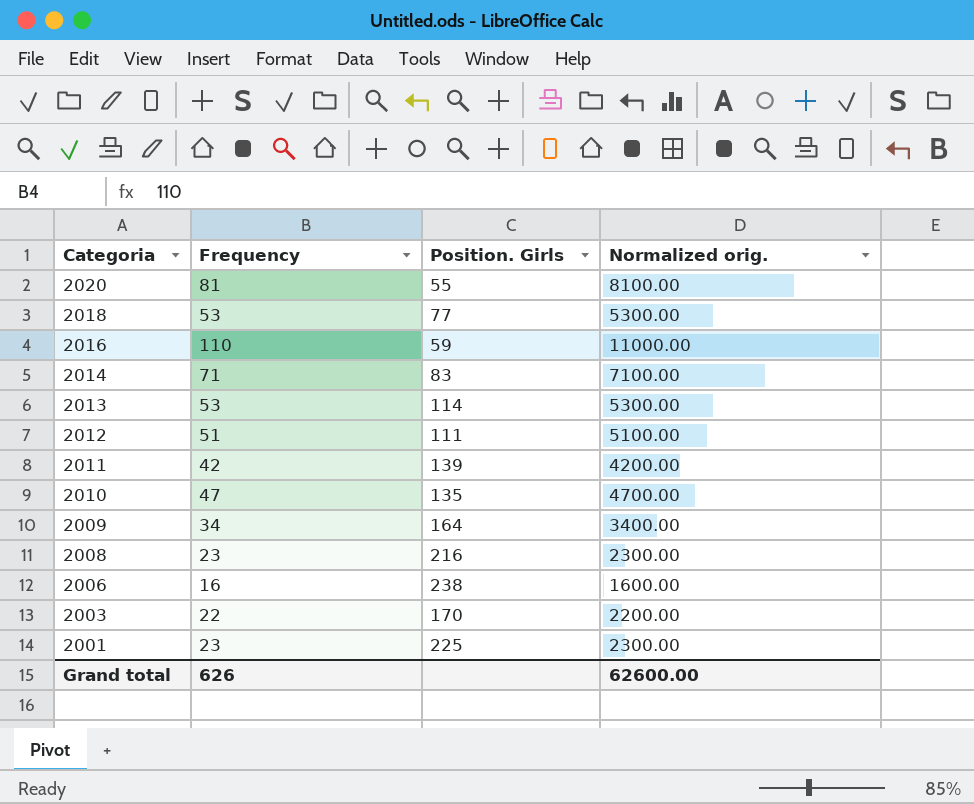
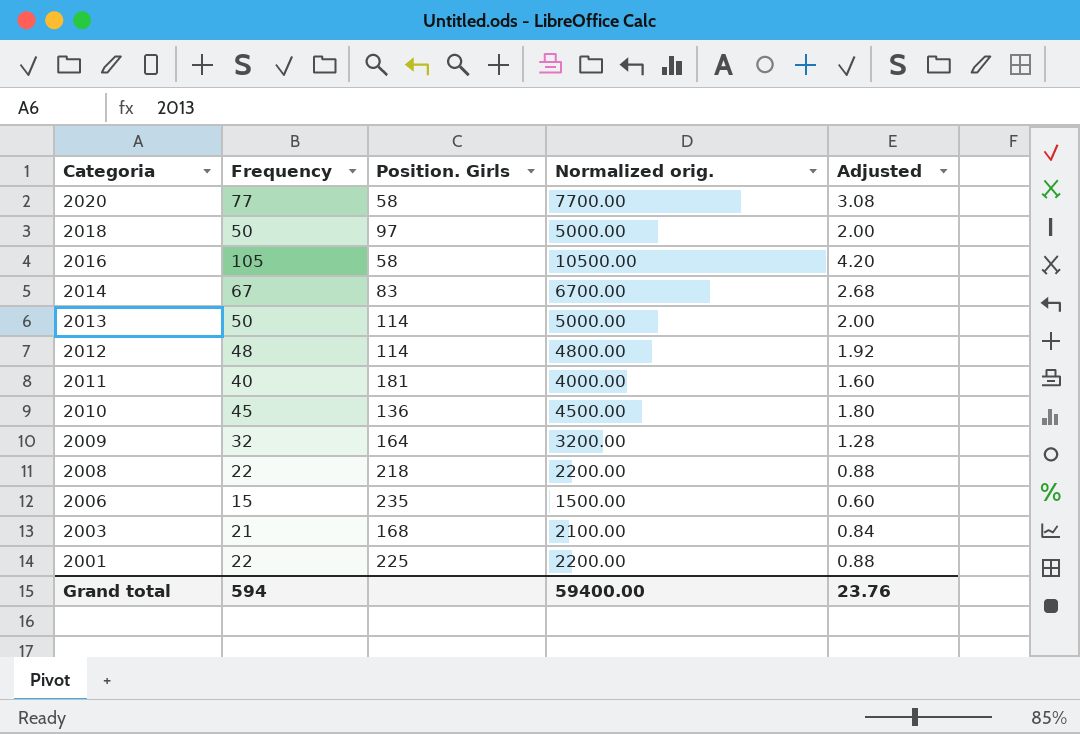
column Adjusted | formula: none -> [Frequency] * 0.04
2020 | Frequency: 81 -> 77
2020 | Position. Girls: 55 -> 58
2020 | Normalized orig.: 8100.00 -> 7700.00
2018 | Frequency: 53 -> 50
2018 | Position. Girls: 77 -> 97
2018 | Normalized orig.: 5300.00 -> 5000.00
2016 | Frequency: 110 -> 105
2016 | Position. Girls: 59 -> 58
2016 | Normalized orig.: 11000.00 -> 10500.00
2014 | Frequency: 71 -> 67
2014 | Normalized orig.: 7100.00 -> 6700.00
2013 | Frequency: 53 -> 50
2013 | Normalized orig.: 5300.00 -> 5000.00
2012 | Frequency: 51 -> 48
2012 | Position. Girls: 111 -> 114
2012 | Normalized orig.: 5100.00 -> 4800.00
2011 | Frequency: 42 -> 40
2011 | Position. Girls: 139 -> 181
2011 | Normalized orig.: 4200.00 -> 4000.00
2010 | Frequency: 47 -> 45
2010 | Position. Girls: 135 -> 136
2010 | Normalized orig.: 4700.00 -> 4500.00
2009 | Frequency: 34 -> 32
2009 | Normalized orig.: 3400.00 -> 3200.00
2008 | Frequency: 23 -> 22
2008 | Position. Girls: 216 -> 218
2008 | Normalized orig.: 2300.00 -> 2200.00
2006 | Frequency: 16 -> 15
2006 | Position. Girls: 238 -> 235
2006 | Normalized orig.: 1600.00 -> 1500.00
2003 | Frequency: 22 -> 21
2003 | Position. Girls: 170 -> 168
2003 | Normalized orig.: 2200.00 -> 2100.00
2001 | Frequency: 23 -> 22
2001 | Normalized orig.: 2300.00 -> 2200.00
Grand total | Frequency: 626 -> 594
Grand total | Normalized orig.: 62600.00 -> 59400.00

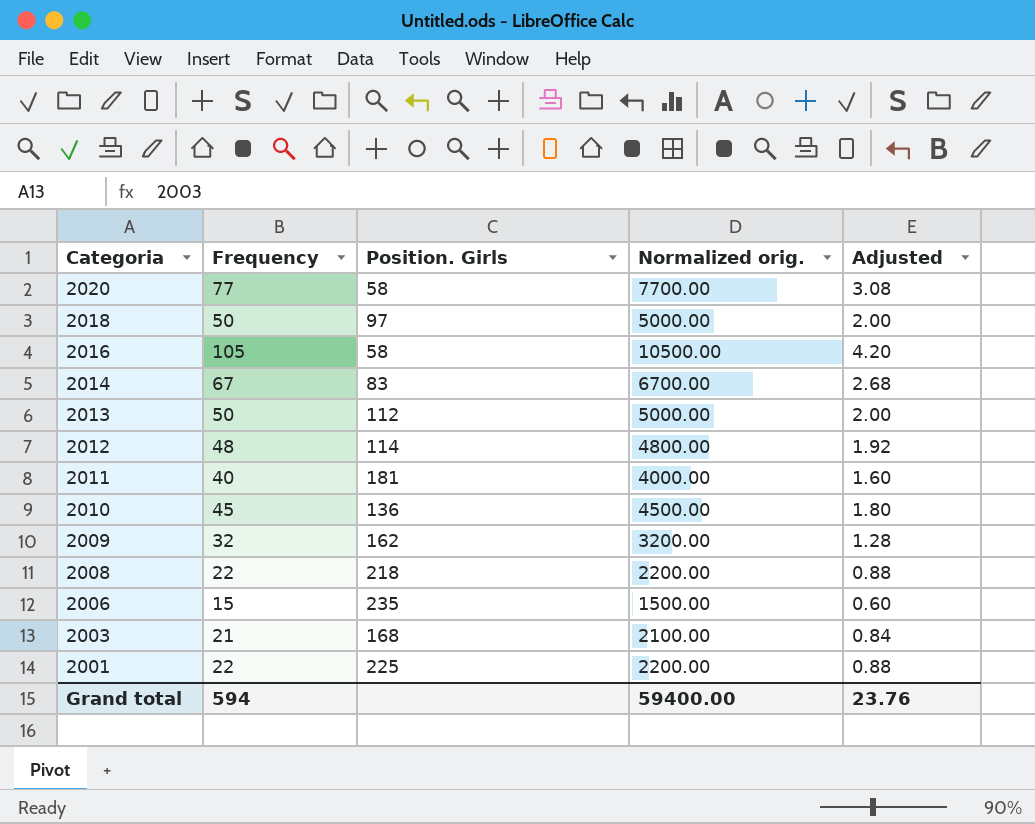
2013 | Position. Girls: 114 -> 112
2009 | Position. Girls: 164 -> 162

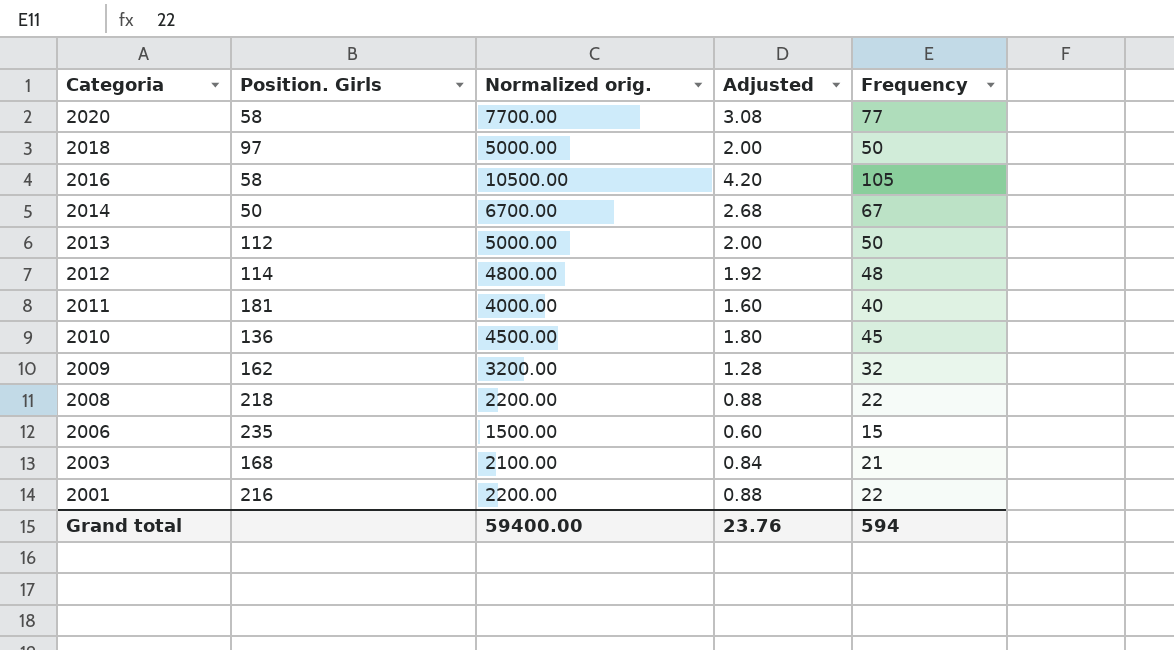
column Frequency | position: 2 -> 5
2014 | Position. Girls: 83 -> 50
2001 | Position. Girls: 225 -> 216

